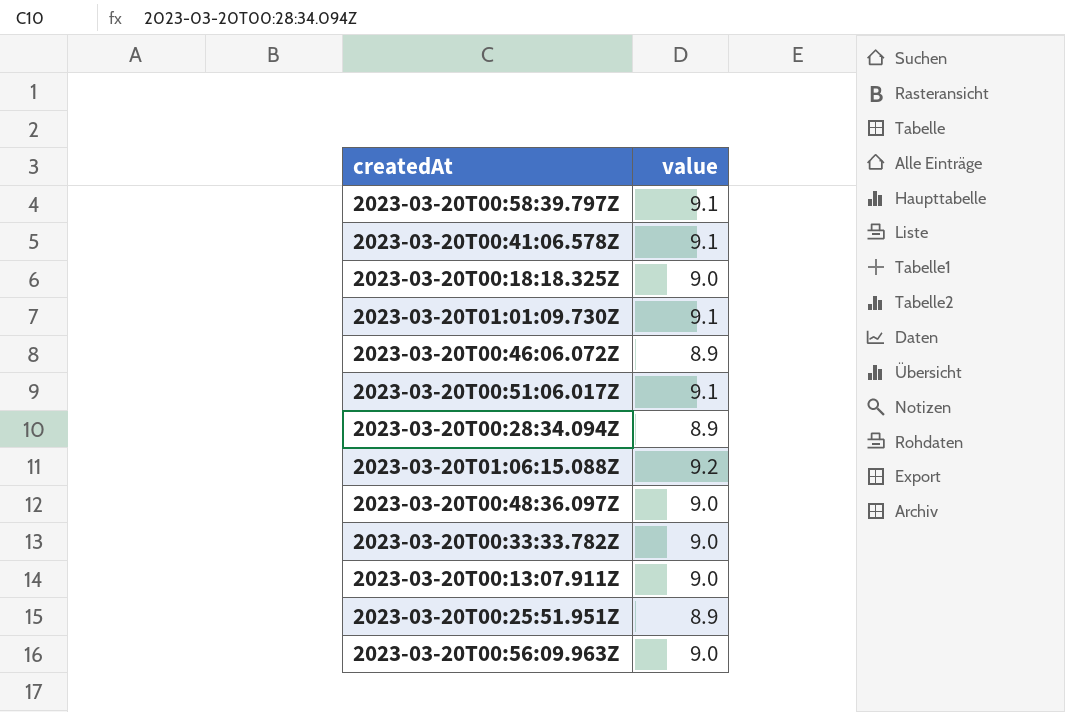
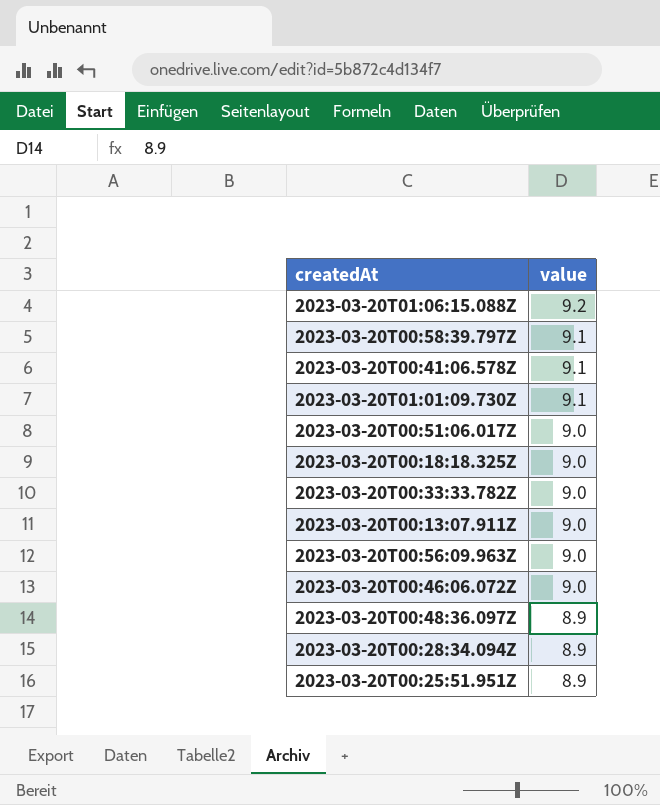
row order: none -> value descending
2023-03-20T00:51:06.017Z | value: 9.1 -> 9.0
2023-03-20T00:46:06.072Z | value: 8.9 -> 9.0
2023-03-20T00:48:36.097Z | value: 9.0 -> 8.9

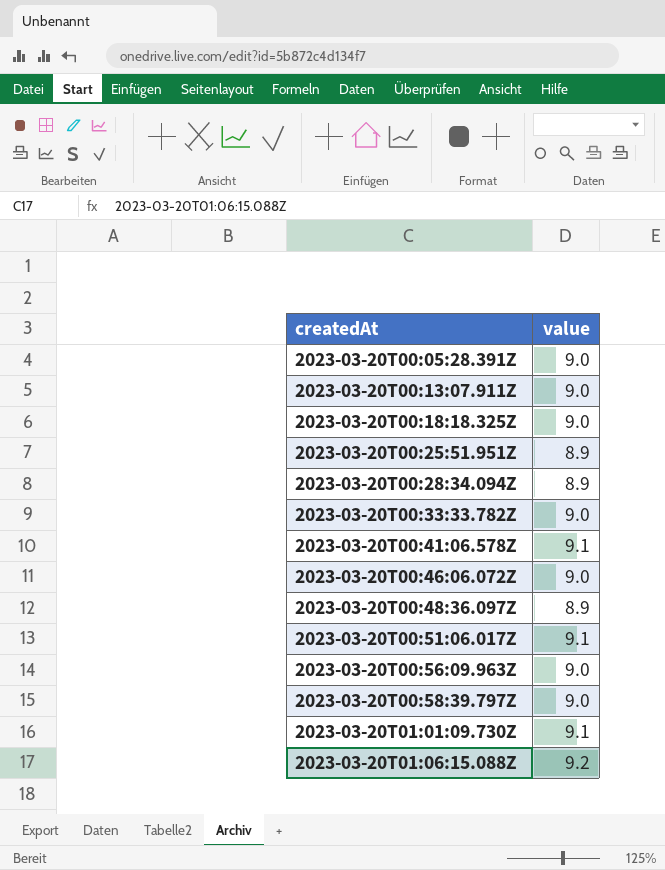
row order: value descending -> createdAt ascending
row 2023-03-20T00:05:28.391Z: none -> 9.0
2023-03-20T00:51:06.017Z | value: 9.0 -> 9.1
2023-03-20T00:58:39.797Z | value: 9.1 -> 9.0

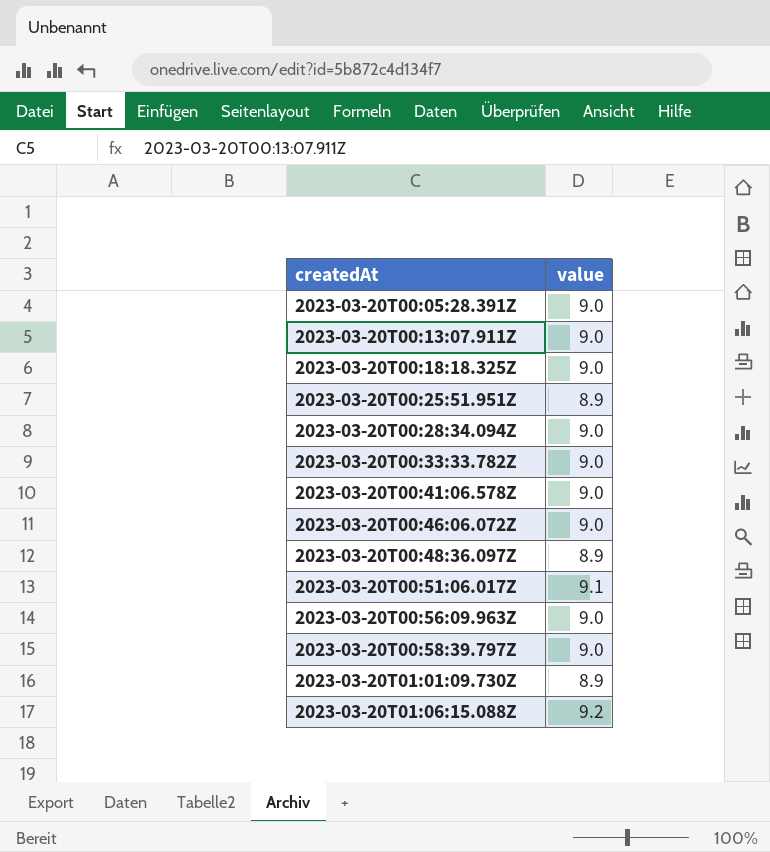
2023-03-20T00:28:34.094Z | value: 8.9 -> 9.0
2023-03-20T00:41:06.578Z | value: 9.1 -> 9.0
2023-03-20T01:01:09.730Z | value: 9.1 -> 8.9

